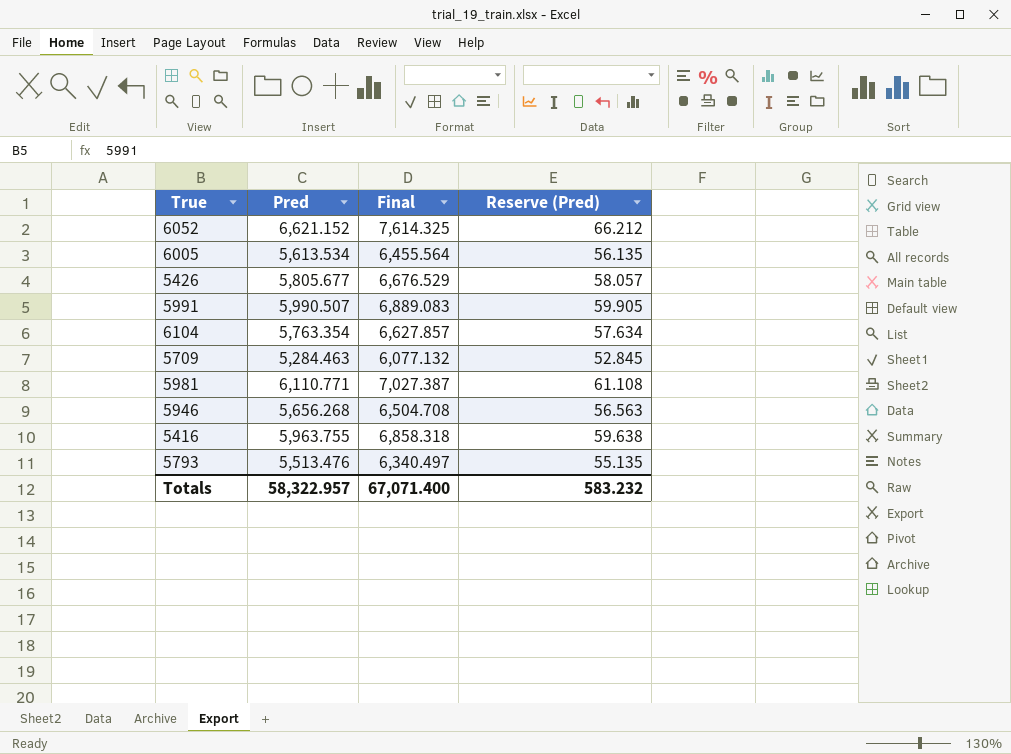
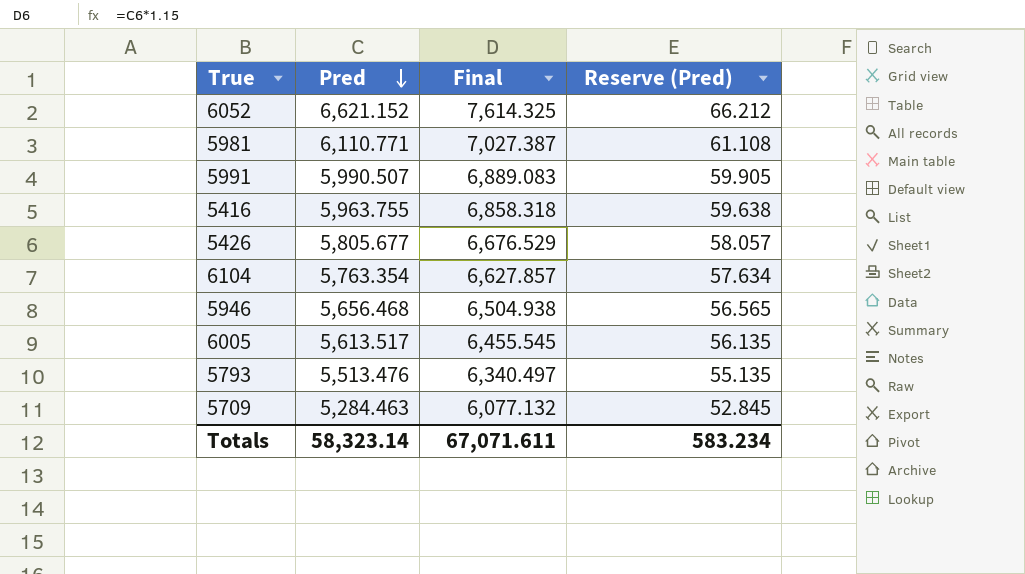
row order: none -> Pred descending
5946 | Pred: 5,656.268 -> 5,656.468
5946 | Final: 6,504.708 -> 6,504.938
5946 | Reserve (Pred): 56.563 -> 56.565
6005 | Pred: 5,613.534 -> 5,613.517
6005 | Final: 6,455.564 -> 6,455.545
Totals | Pred: 58,322.957 -> 58,323.14
Totals | Final: 67,071.400 -> 67,071.611
Totals | Reserve (Pred): 583.232 -> 583.234

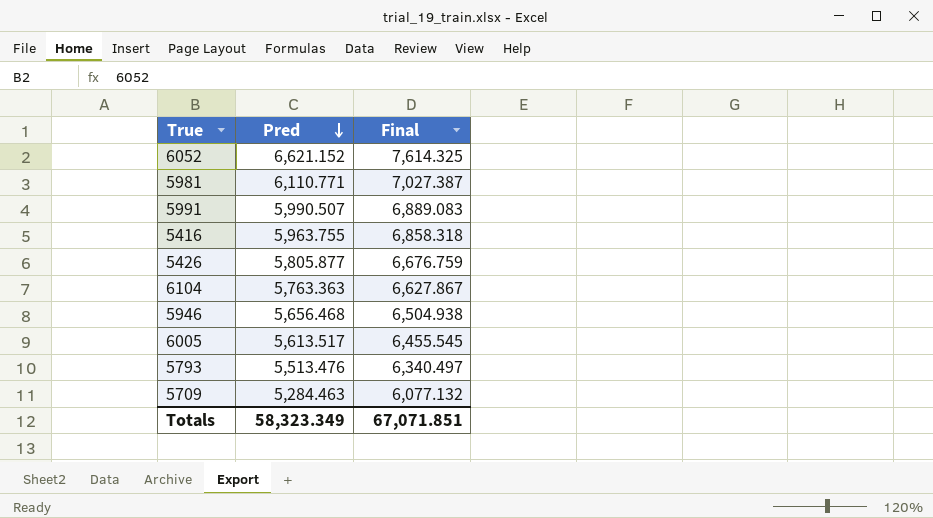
column Reserve (Pred) | formula: [Pred] * 0.01 -> none
5426 | Pred: 5,805.677 -> 5,805.877
5426 | Final: 6,676.529 -> 6,676.759
6104 | Pred: 5,763.354 -> 5,763.363
6104 | Final: 6,627.857 -> 6,627.867
Totals | Pred: 58,323.14 -> 58,323.349
Totals | Final: 67,071.611 -> 67,071.851

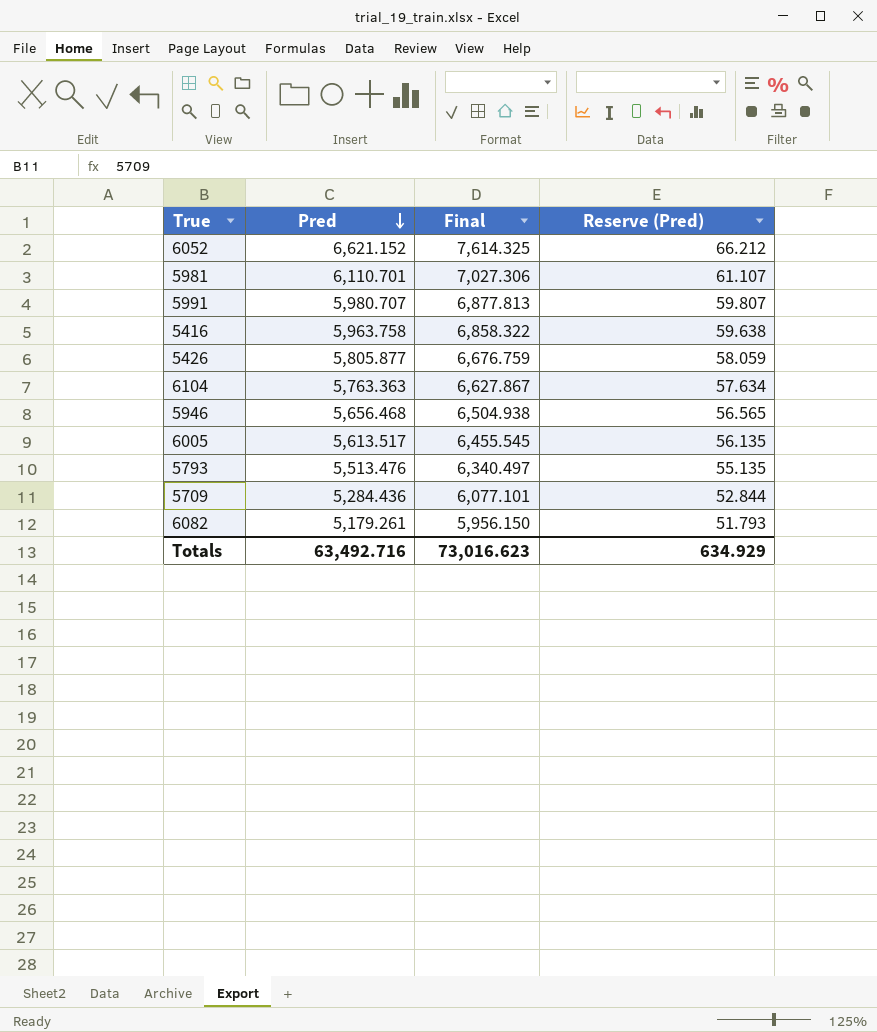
column Reserve (Pred) | formula: none -> [Pred] * 0.01
5981 | Pred: 6,110.771 -> 6,110.701
5981 | Final: 7,027.387 -> 7,027.306
5991 | Pred: 5,990.507 -> 5,980.707
5991 | Final: 6,889.083 -> 6,877.813
5416 | Pred: 5,963.755 -> 5,963.758
5416 | Final: 6,858.318 -> 6,858.322
5709 | Pred: 5,284.463 -> 5,284.436
5709 | Final: 6,077.132 -> 6,077.101
row 6082: none -> 5,179.261 | 5,956.150 | 51.793
Totals | Pred: 58,323.349 -> 63,492.716
Totals | Final: 67,071.851 -> 73,016.623

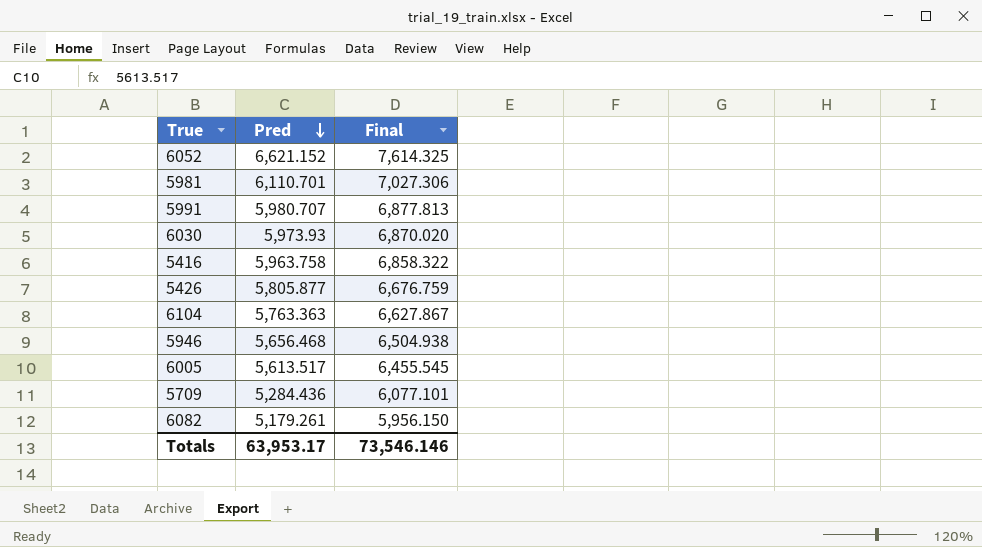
column Reserve (Pred) | formula: [Pred] * 0.01 -> none
row 5793: 5,513.476 | 6,340.497 | 55.135 -> none
row 6030: none -> 5,973.93 | 6,870.020
Totals | Pred: 63,492.716 -> 63,953.17
Totals | Final: 73,016.623 -> 73,546.146

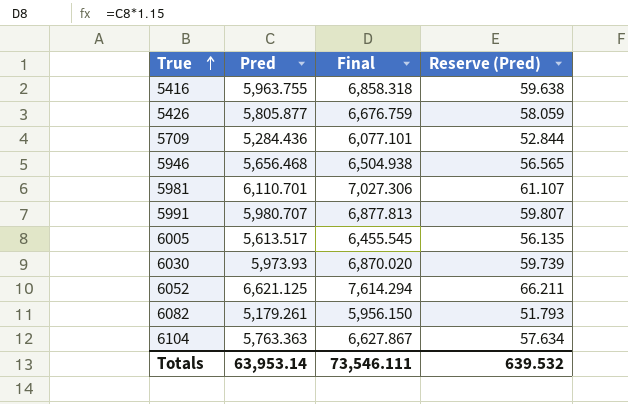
row order: Pred descending -> True ascending
column Reserve (Pred) | formula: none -> [Pred] * 0.01
5416 | Pred: 5,963.758 -> 5,963.755
5416 | Final: 6,858.322 -> 6,858.318
6052 | Pred: 6,621.152 -> 6,621.125
6052 | Final: 7,614.325 -> 7,614.294
Totals | Pred: 63,953.17 -> 63,953.14
Totals | Final: 73,546.146 -> 73,546.111

